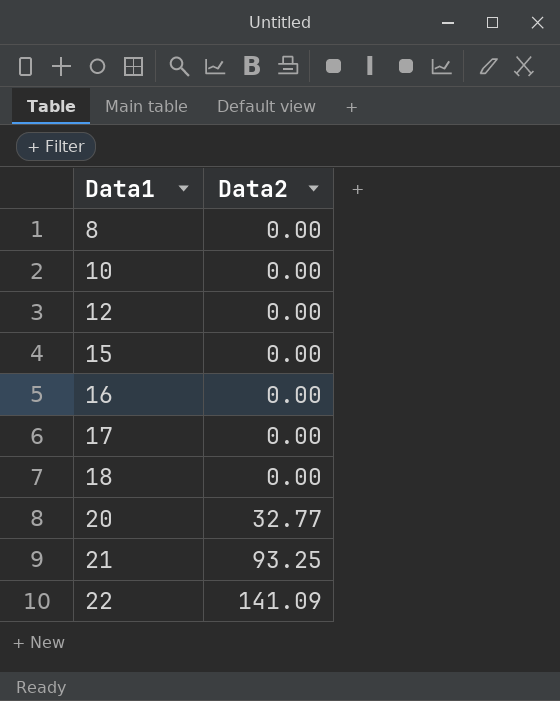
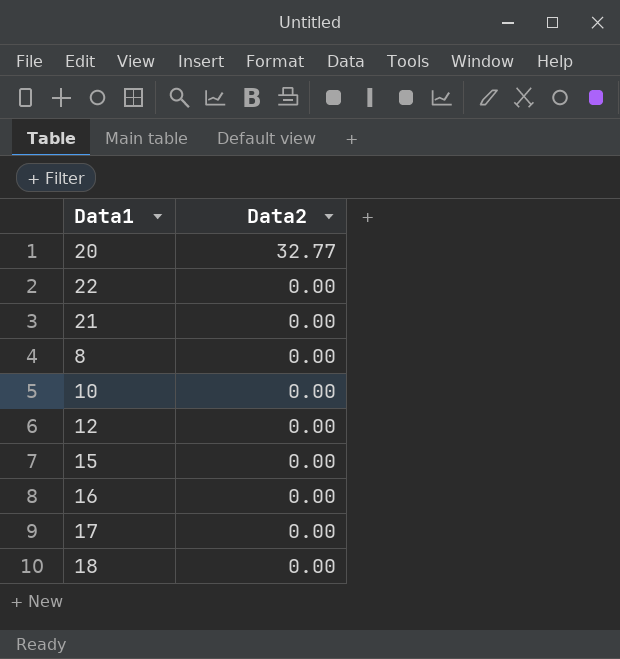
row order: Data1 ascending -> Data2 descending
22 | Data2: 141.09 -> 0.00
21 | Data2: 93.25 -> 0.00

